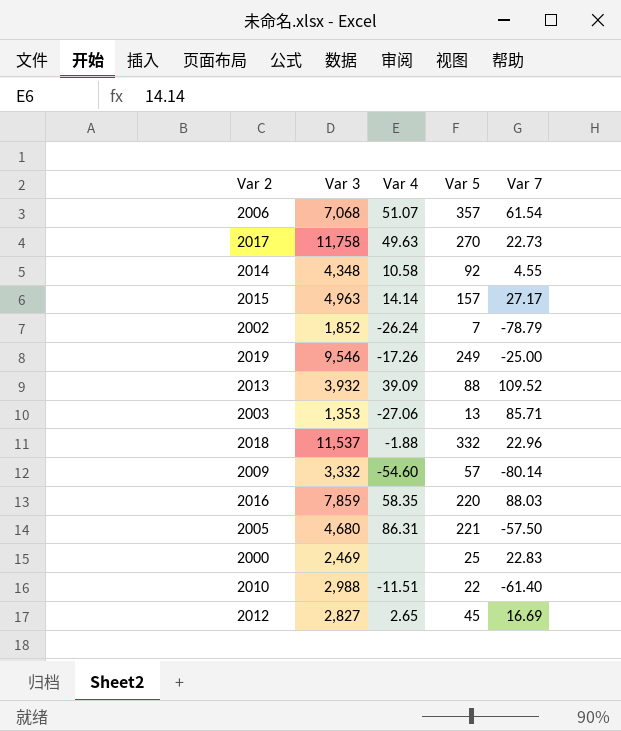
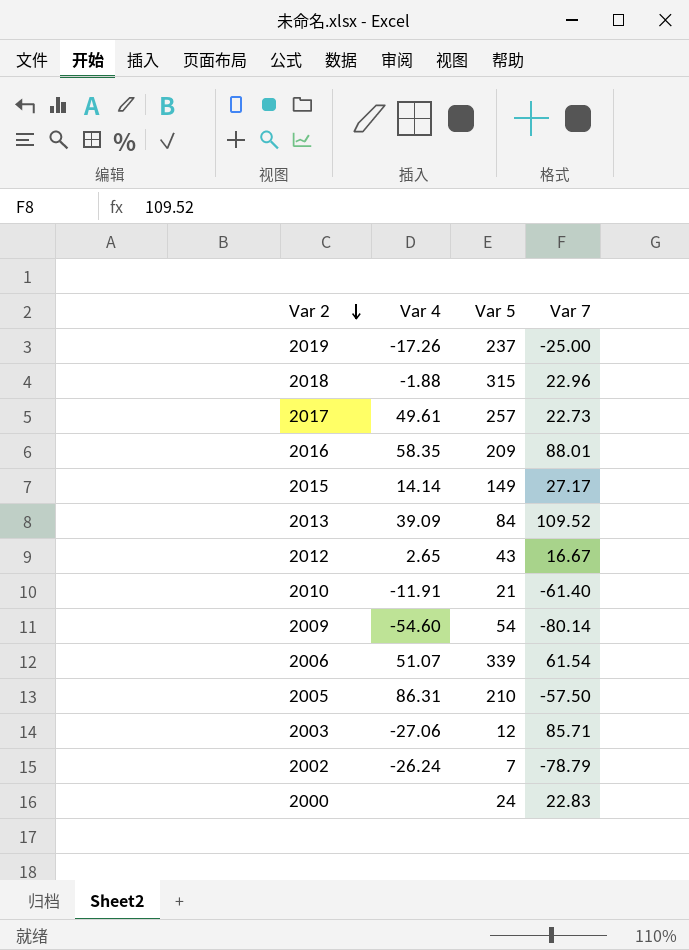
row order: none -> Var 2 descending
column Var 3 | position: 2 -> none
row 2014: 4,348 | 10.58 | 92 | 4.55 -> none
2019 | Var 5: 249 -> 237
2018 | Var 5: 332 -> 315
2017 | Var 4: 49.63 -> 49.61
2017 | Var 5: 270 -> 257
2016 | Var 5: 220 -> 209
2016 | Var 7: 88.03 -> 88.01
2015 | Var 5: 157 -> 149
2013 | Var 5: 88 -> 84
2012 | Var 5: 45 -> 43
2012 | Var 7: 16.69 -> 16.67
2010 | Var 4: -11.51 -> -11.91
2010 | Var 5: 22 -> 21
2009 | Var 5: 57 -> 54
2006 | Var 5: 357 -> 339
2005 | Var 5: 221 -> 210
2003 | Var 5: 13 -> 12
2000 | Var 5: 25 -> 24

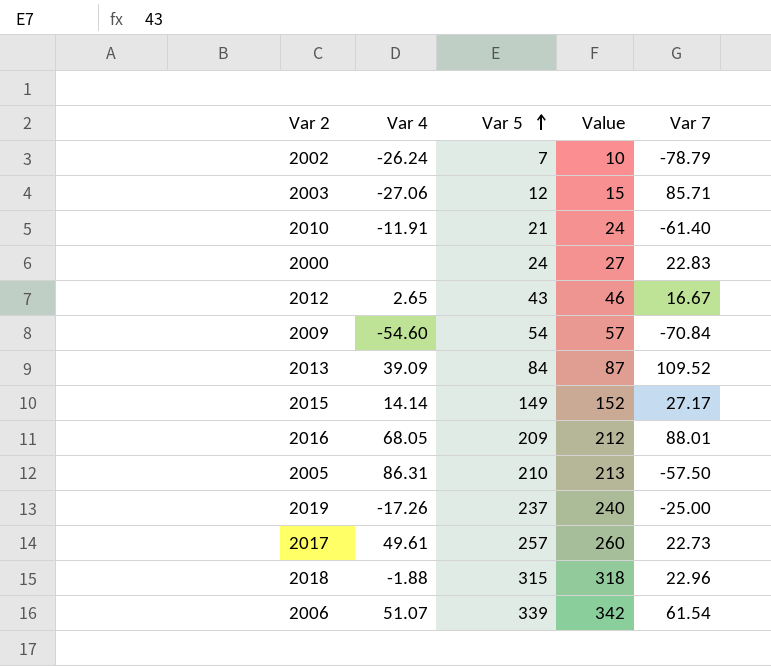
row order: Var 2 descending -> Var 5 ascending
column Value | formula: none -> [Var 5] + 3
2009 | Var 7: -80.14 -> -70.84
2016 | Var 4: 58.35 -> 68.05

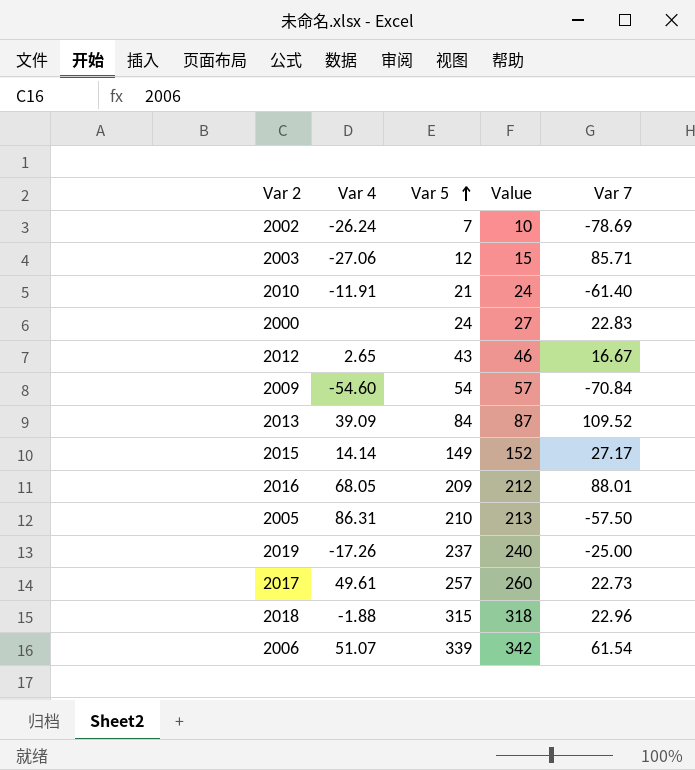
2002 | Var 7: -78.79 -> -78.69

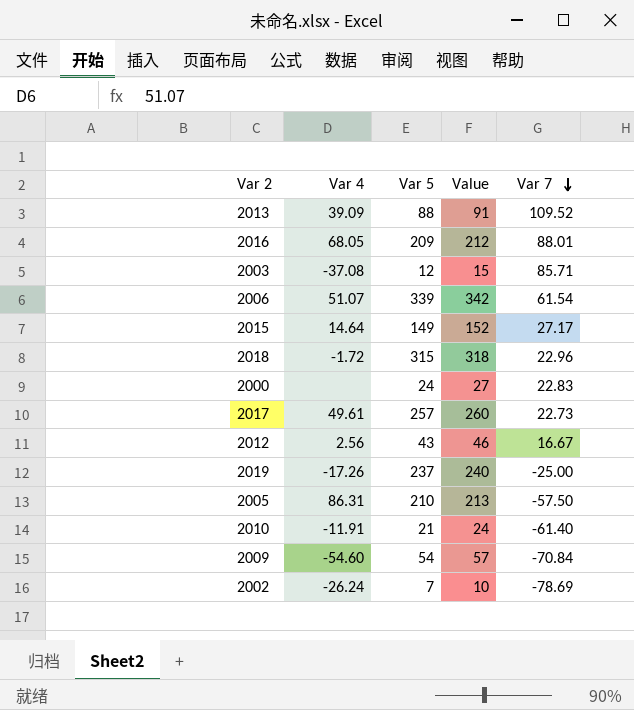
row order: Var 5 ascending -> Var 7 descending
2013 | Var 5: 84 -> 88
2013 | Value: 87 -> 91
2003 | Var 4: -27.06 -> -37.08
2015 | Var 4: 14.14 -> 14.64
2018 | Var 4: -1.88 -> -1.72
2012 | Var 4: 2.65 -> 2.56

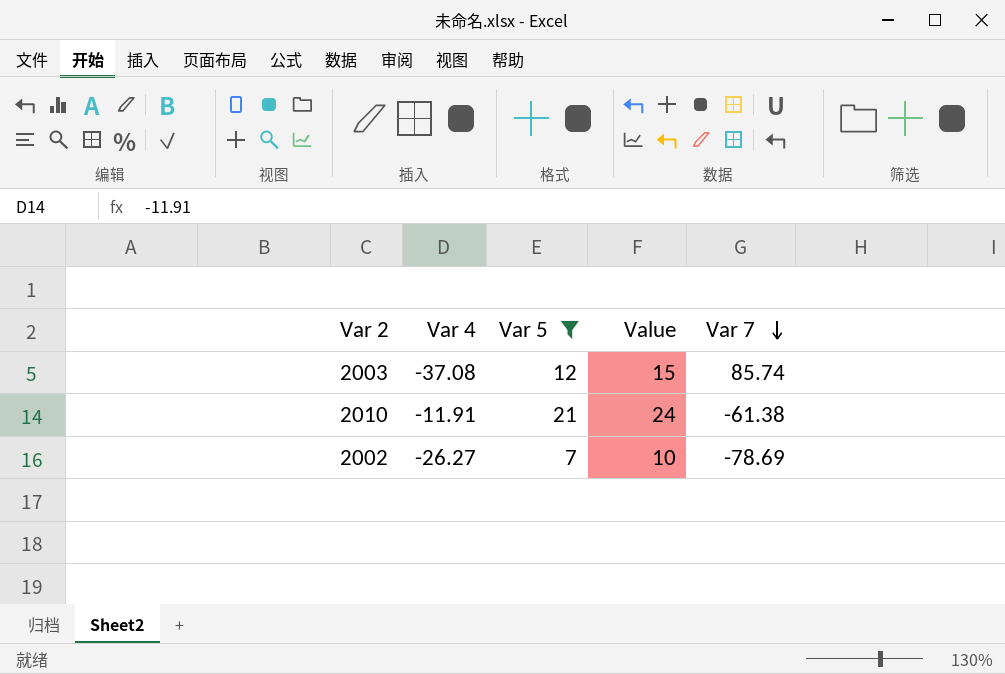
filter: none -> Var 5 <= 21
2003 | Var 7: 85.71 -> 85.74
2010 | Var 7: -61.40 -> -61.38
2002 | Var 4: -26.24 -> -26.27

